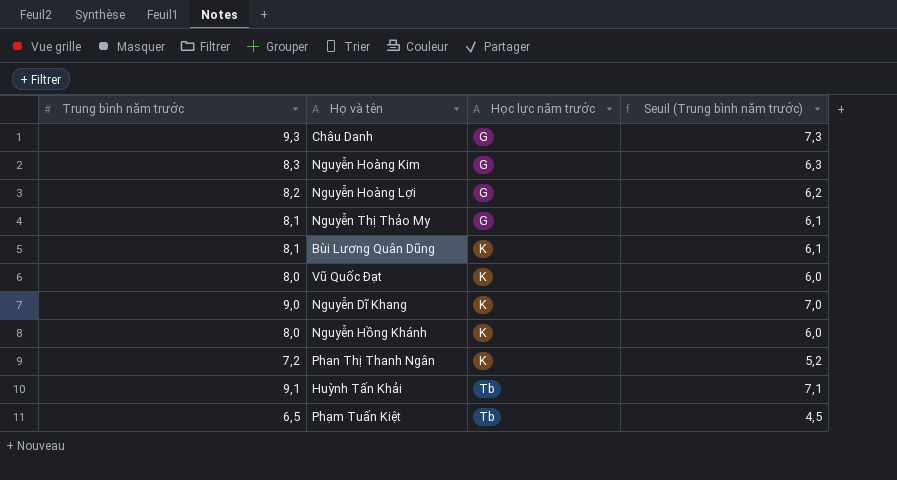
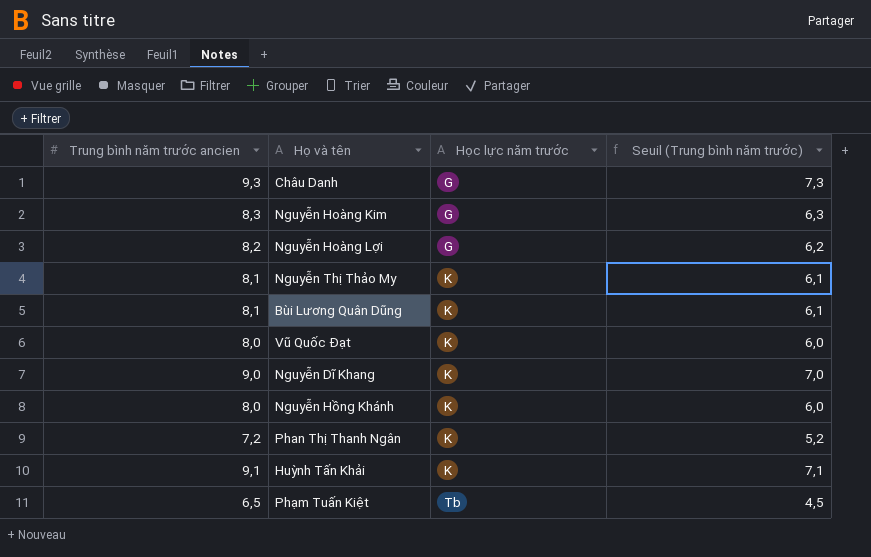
column name: Trung bình năm trước -> Trung bình năm trước ancien
Nguyễn Thị Thảo My | Học lực năm trước: G -> K
Huỳnh Tấn Khải | Học lực năm trước: Tb -> K

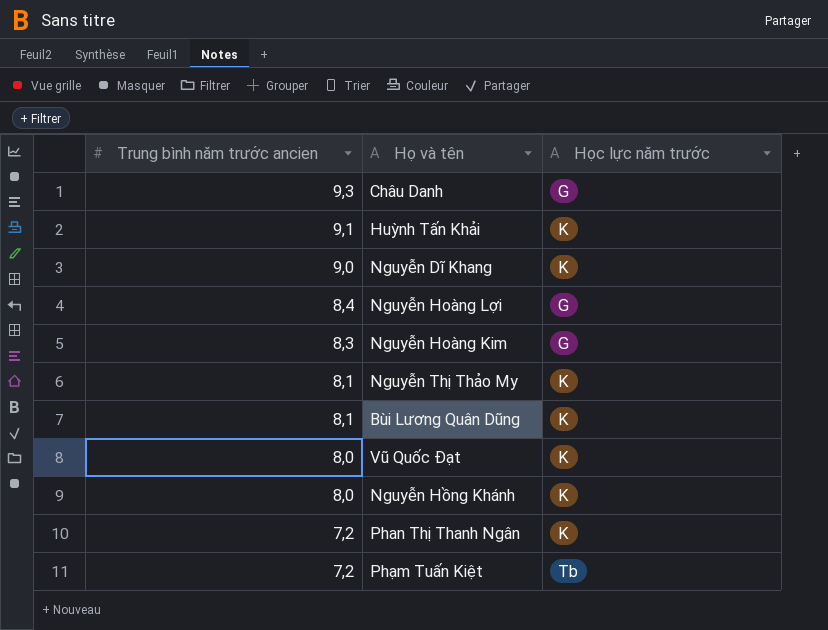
row order: Học lực năm trước ascending -> Trung bình năm trước ancien descending
column Seuil (Trung bình năm trước) | formula: [Trung bình năm trước ancien] - 2 -> none
Nguyễn Hoàng Lợi | Trung bình năm trước ancien: 8,2 -> 8,4
Phạm Tuấn Kiệt | Trung bình năm trước ancien: 6,5 -> 7,2

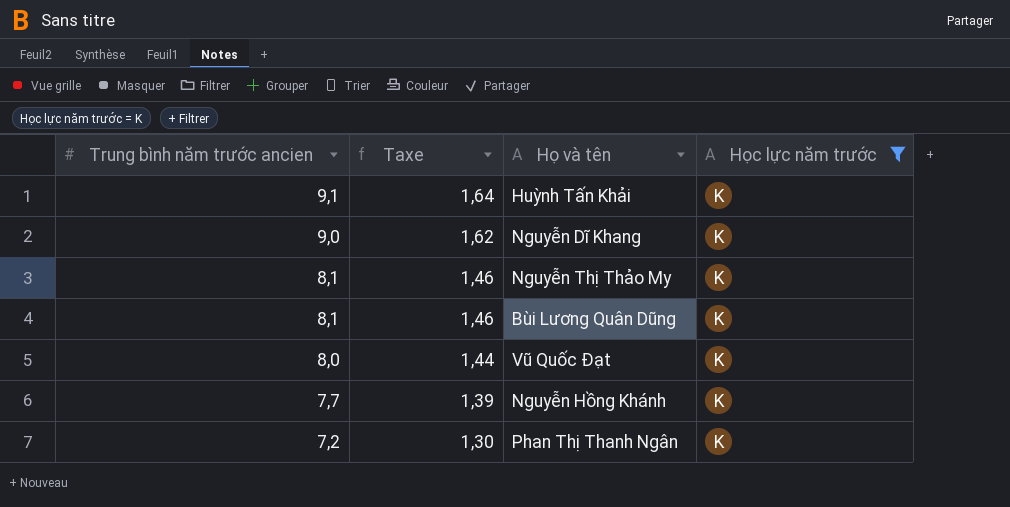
filter: none -> Học lực năm trước = K
column Taxe | formula: none -> [Trung bình năm trước ancien] * 0,18
Nguyễn Hồng Khánh | Trung bình năm trước ancien: 8,0 -> 7,7

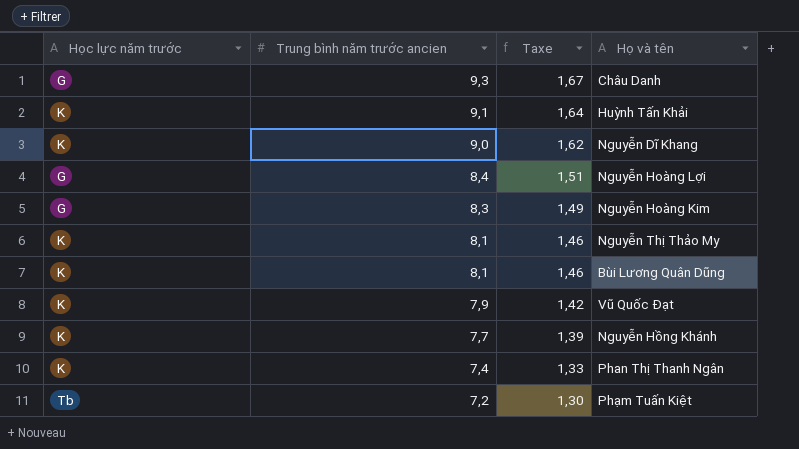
filter: Học lực năm trước = K -> none
column Học lực năm trước | position: 4 -> 1
Vũ Quốc Đạt | Trung bình năm trước ancien: 8,0 -> 7,9
Vũ Quốc Đạt | Taxe: 1,44 -> 1,42
Phan Thị Thanh Ngân | Trung bình năm trước ancien: 7,2 -> 7,4
Phan Thị Thanh Ngân | Taxe: 1,30 -> 1,33

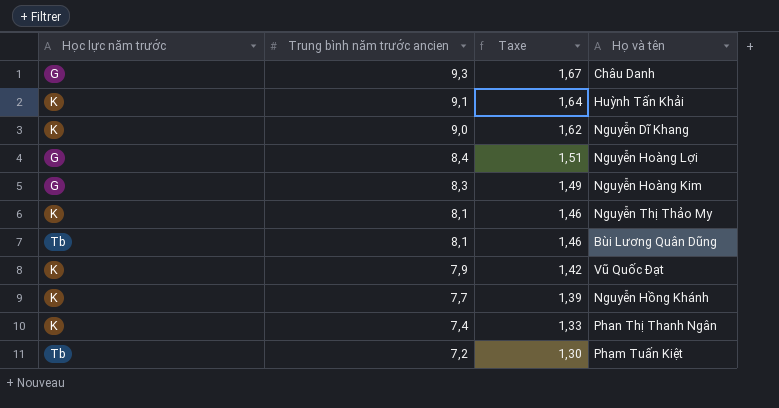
Bùi Lương Quân Dũng | Học lực năm trước: K -> Tb

